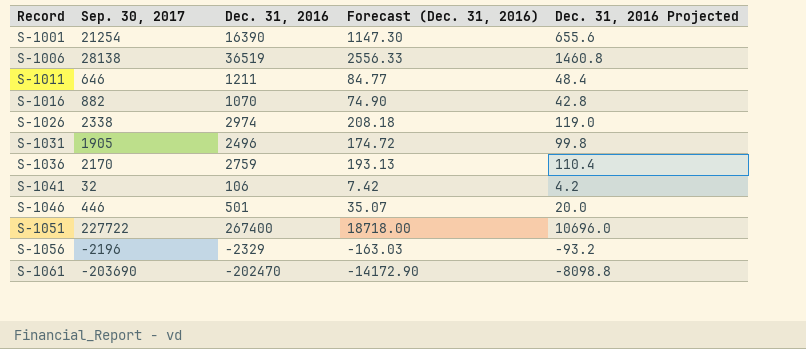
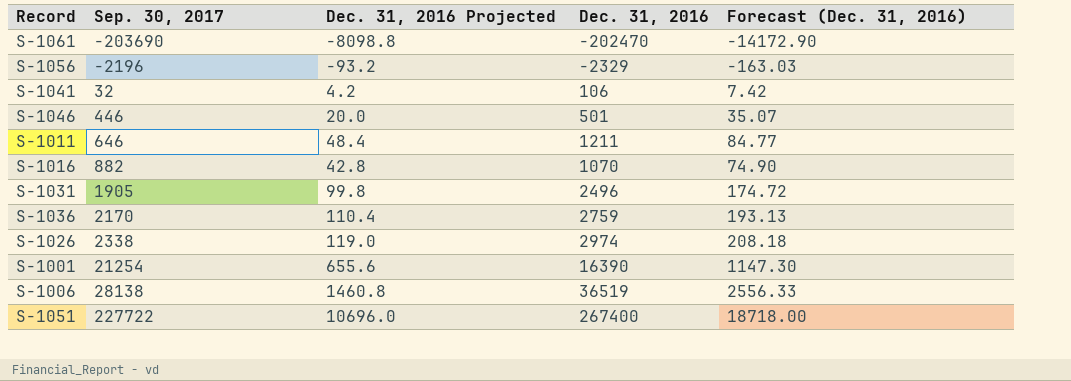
row order: Record ascending -> Sep. 30, 2017 ascending
column Dec. 31, 2016 Projected | position: 5 -> 3

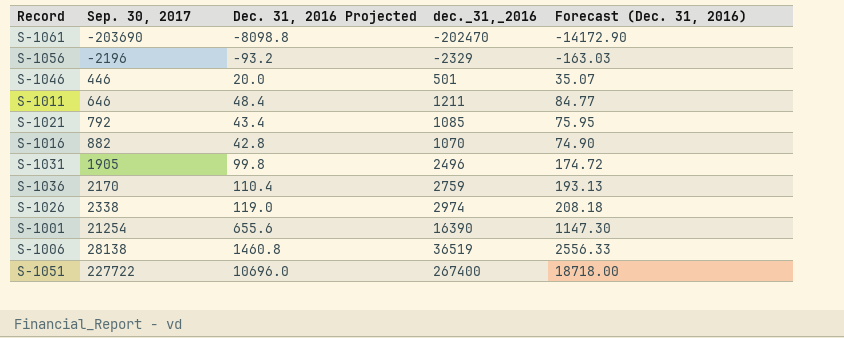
column name: Dec. 31, 2016 -> dec._31,_2016
row S-1041: 32 | 4.2 | 106 | 7.42 -> none
row S-1021: none -> 792 | 43.4 | 1085 | 75.95

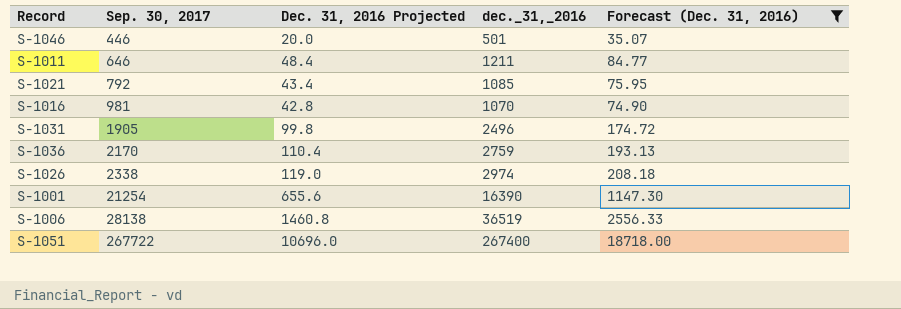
filter: none -> Forecast (Dec. 31, 2016) >= 35.07
S-1016 | Sep. 30, 2017: 882 -> 981
S-1051 | Sep. 30, 2017: 227722 -> 267722

